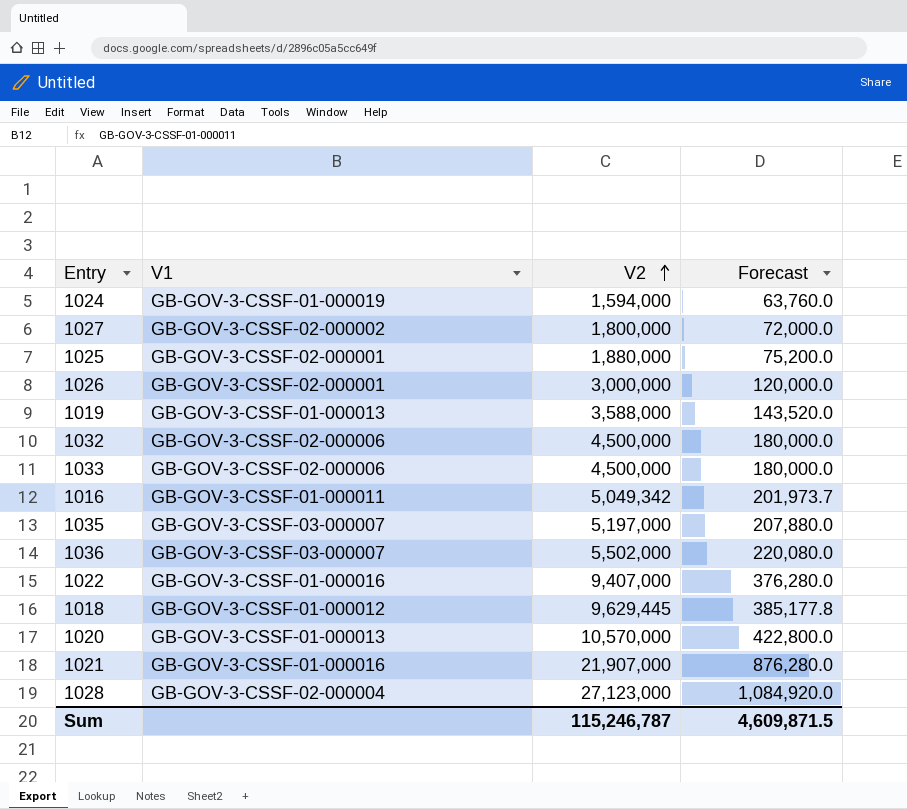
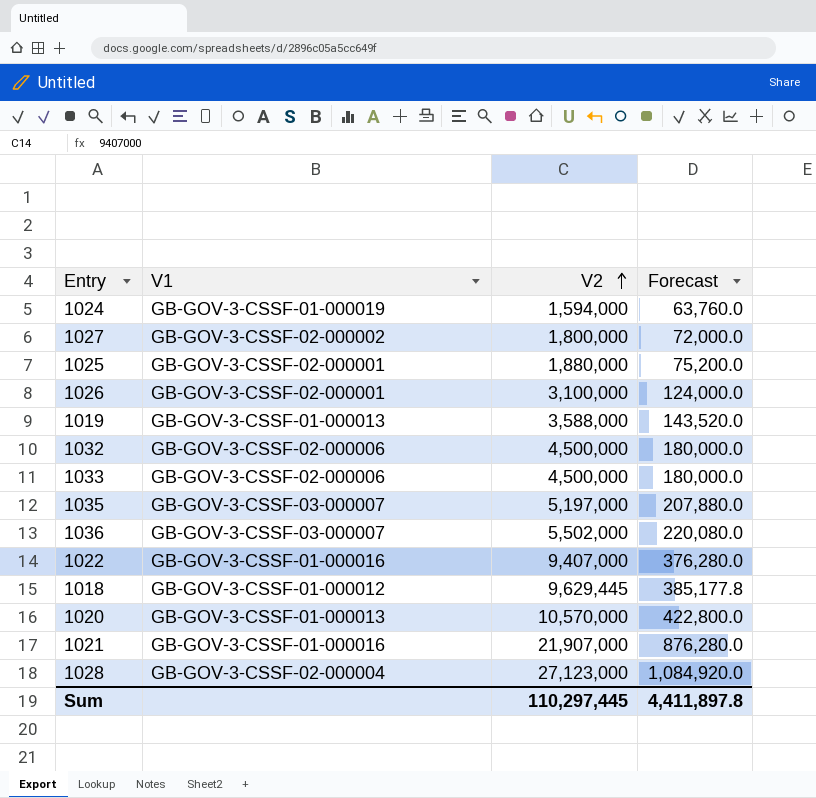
row 1016: GB-GOV-3-CSSF-01-000011 | 5,049,342 | 201,973.7 -> none
1026 | V2: 3,000,000 -> 3,100,000
1026 | Forecast: 120,000.0 -> 124,000.0
Sum | V2: 115,246,787 -> 110,297,445
Sum | Forecast: 4,609,871.5 -> 4,411,897.8

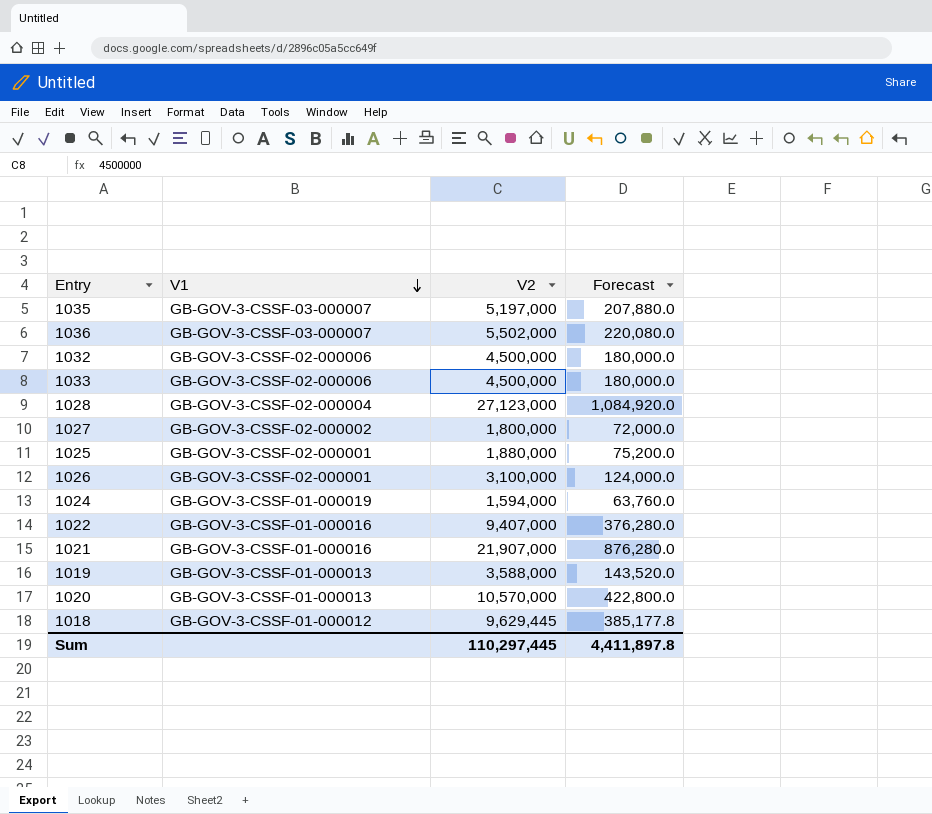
row order: V2 ascending -> V1 descending

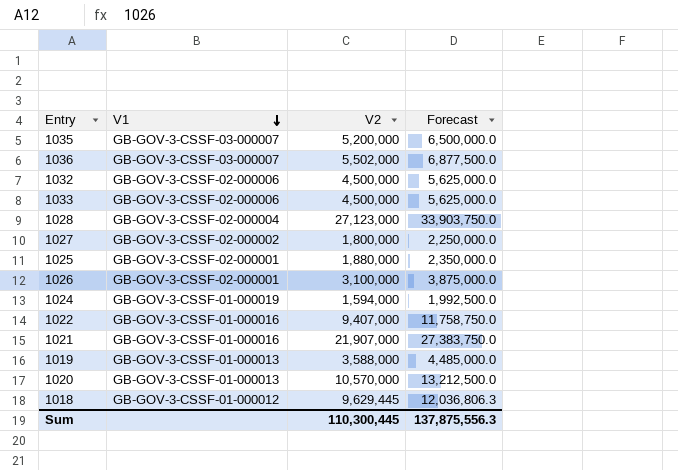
column Forecast | formula: [V2] * 0.04 -> [V2] * 1.25
1035 | V2: 5,197,000 -> 5,200,000
Sum | V2: 110,297,445 -> 110,300,445
Sum | Forecast: 4,411,897.8 -> 137,875,556.3

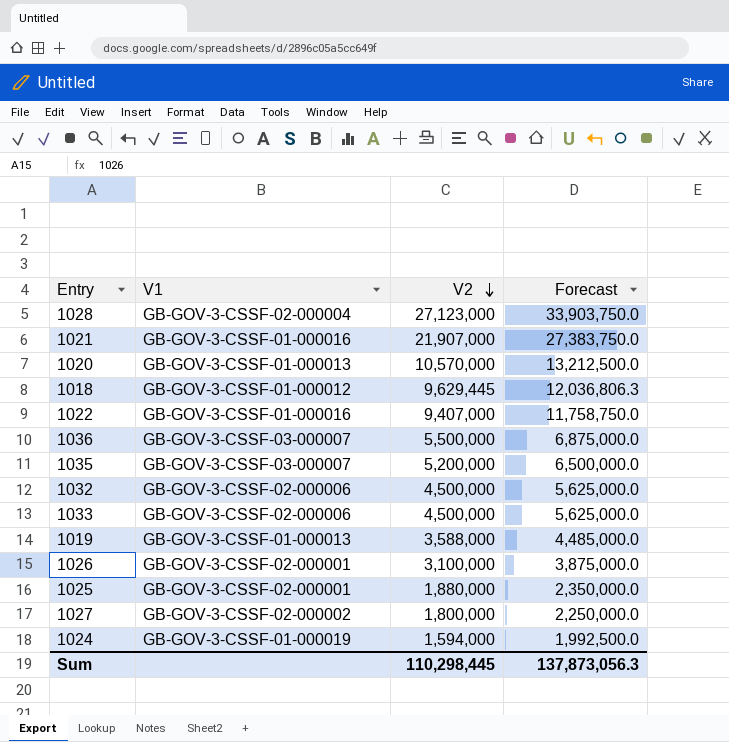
row order: V1 descending -> V2 descending
1036 | V2: 5,502,000 -> 5,500,000
1036 | Forecast: 6,877,500.0 -> 6,875,000.0
Sum | V2: 110,300,445 -> 110,298,445
Sum | Forecast: 137,875,556.3 -> 137,873,056.3

